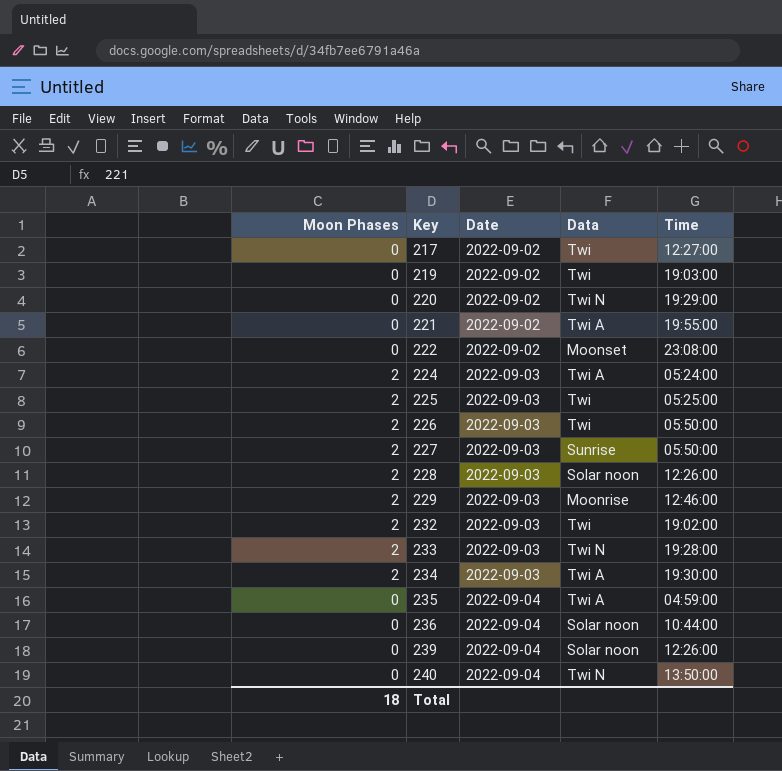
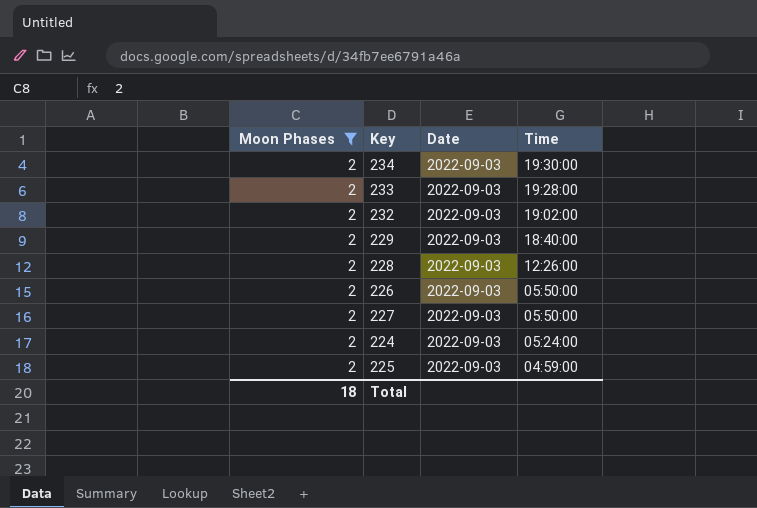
filter: none -> Moon Phases = 2
row order: Key ascending -> Time descending
column Data | position: 4 -> none
229 | Time: 12:46:00 -> 18:40:00
225 | Time: 05:25:00 -> 04:59:00

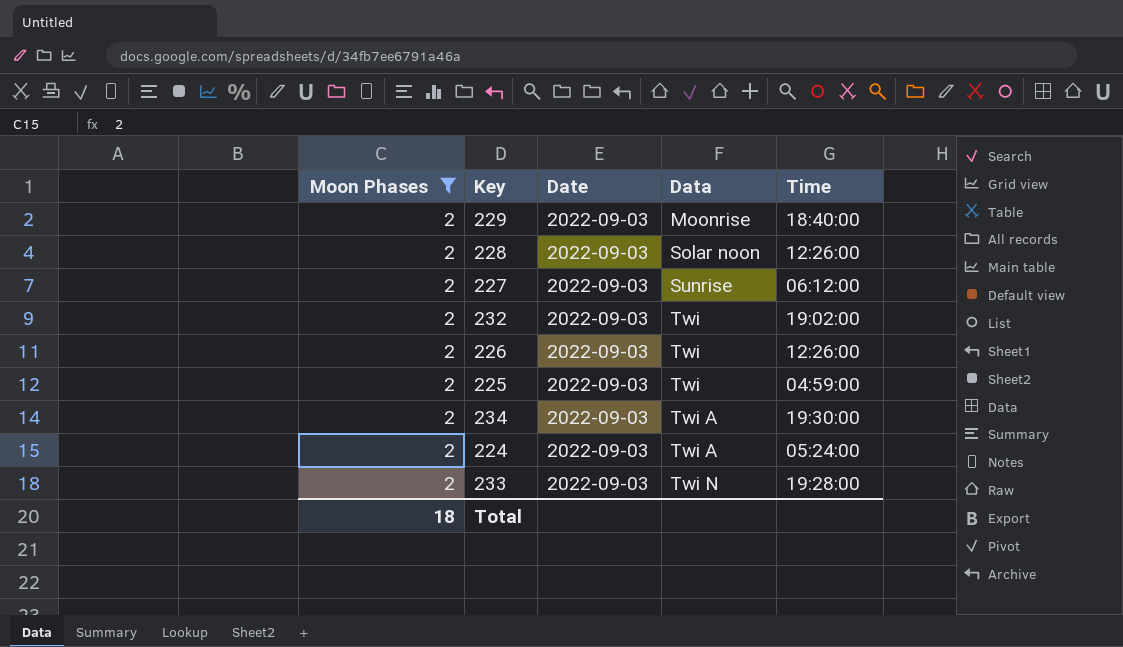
row order: Time descending -> Data ascending
column Data | position: none -> 4
227 | Time: 05:50:00 -> 06:12:00
226 | Time: 05:50:00 -> 12:26:00

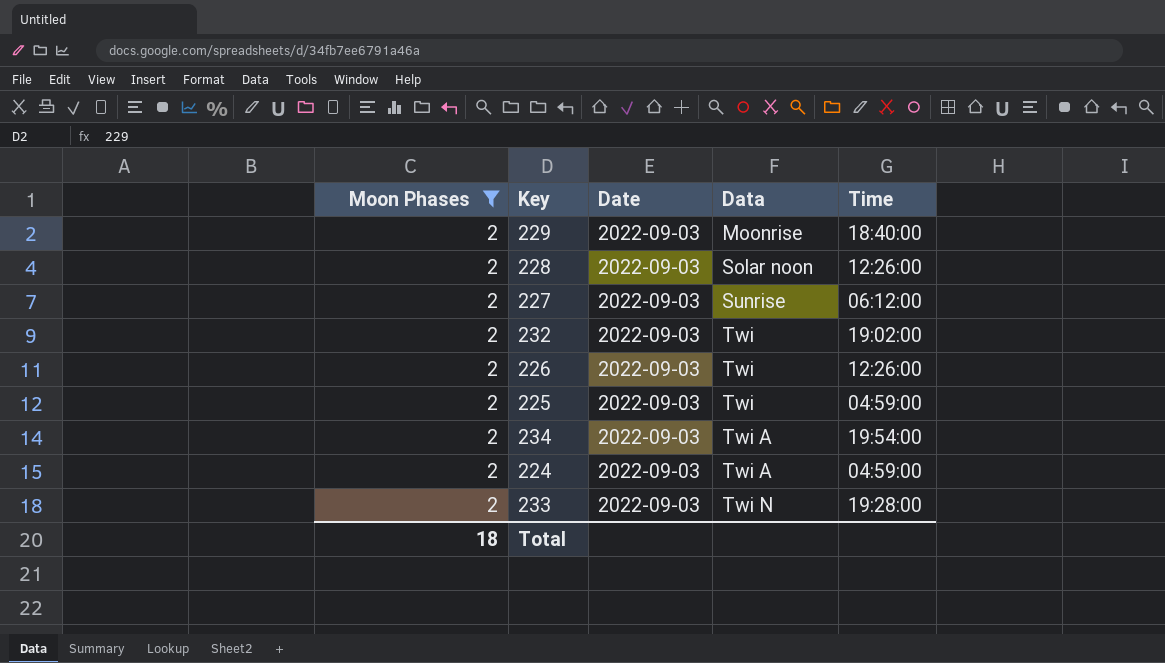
234 | Time: 19:30:00 -> 19:54:00
224 | Time: 05:24:00 -> 04:59:00

